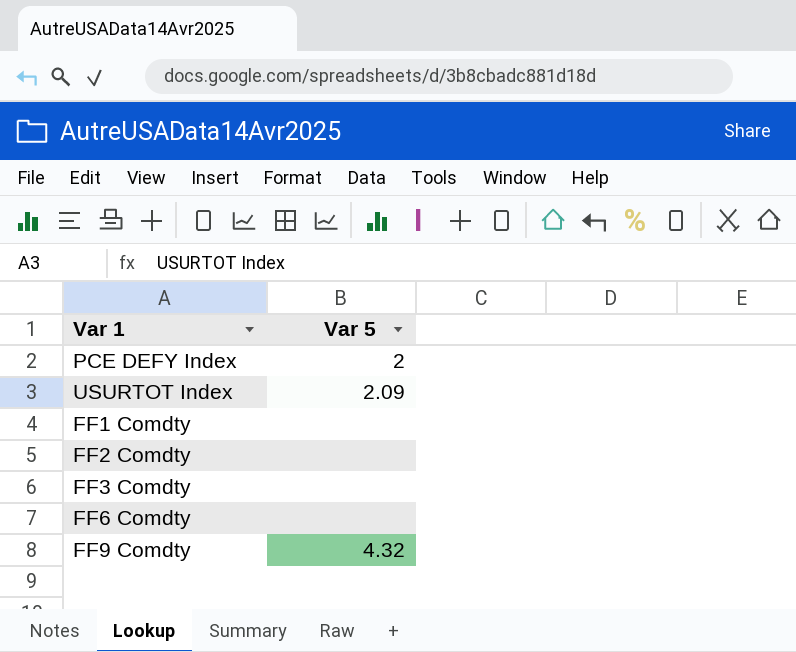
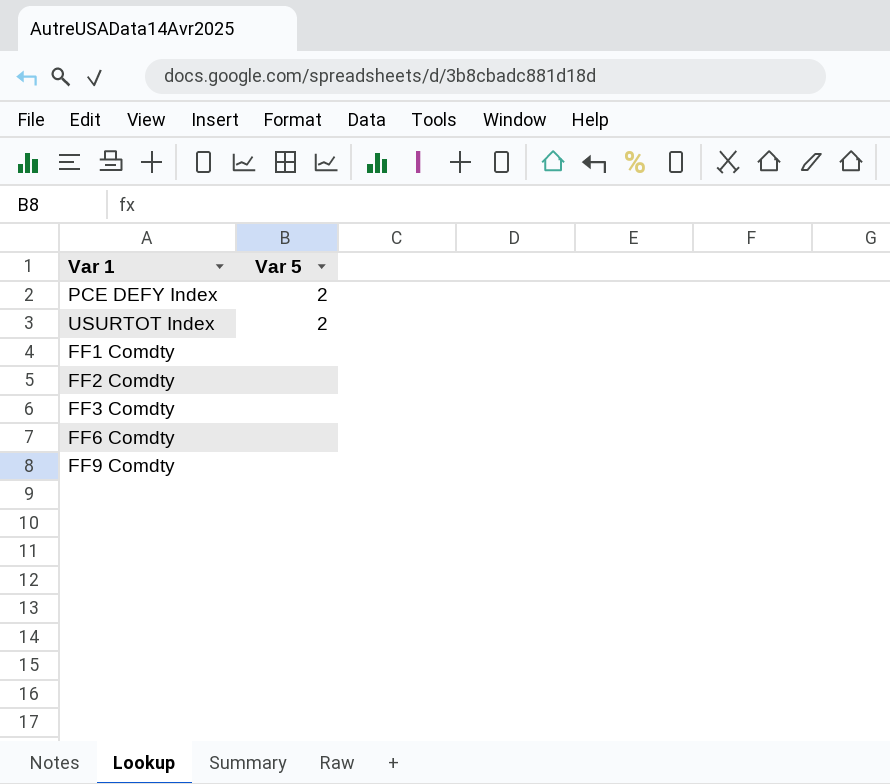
USURTOT Index | Var 5: 2.09 -> 2
FF9 Comdty | Var 5: 4.32 -> none

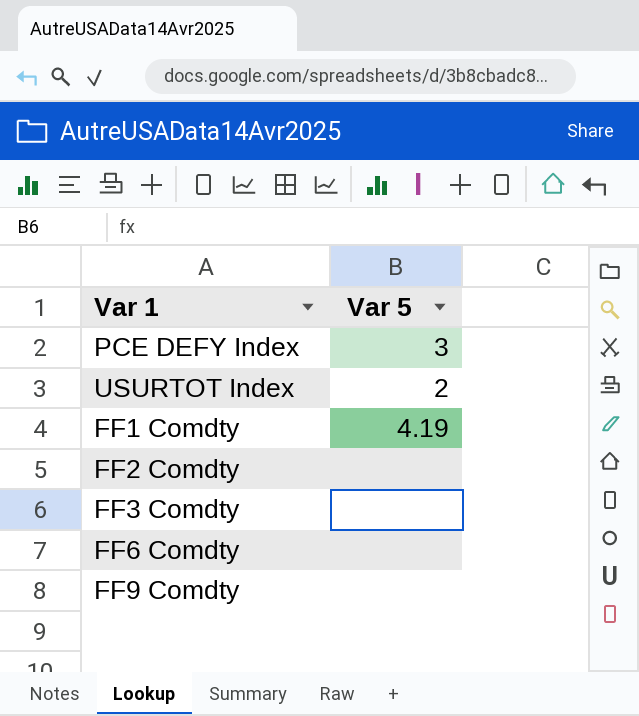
PCE DEFY Index | Var 5: 2 -> 3
FF1 Comdty | Var 5: none -> 4.19

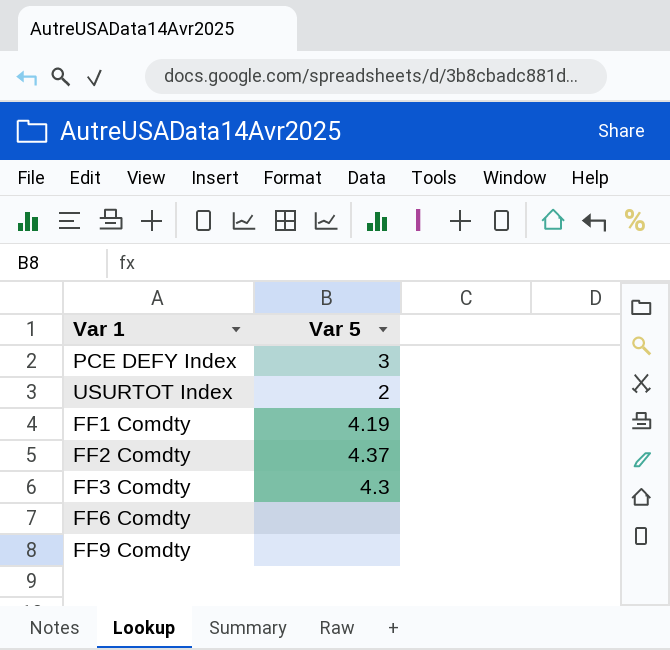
FF2 Comdty | Var 5: none -> 4.37
FF3 Comdty | Var 5: none -> 4.3

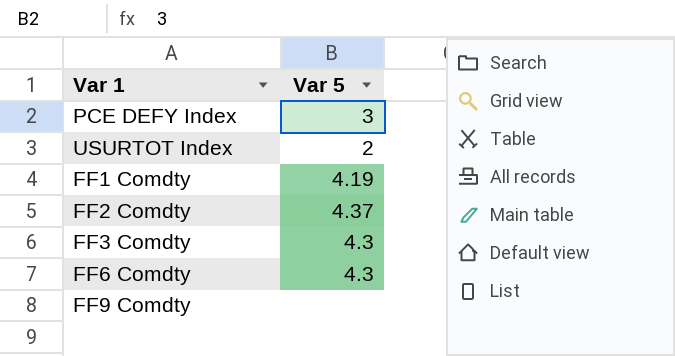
FF6 Comdty | Var 5: none -> 4.3

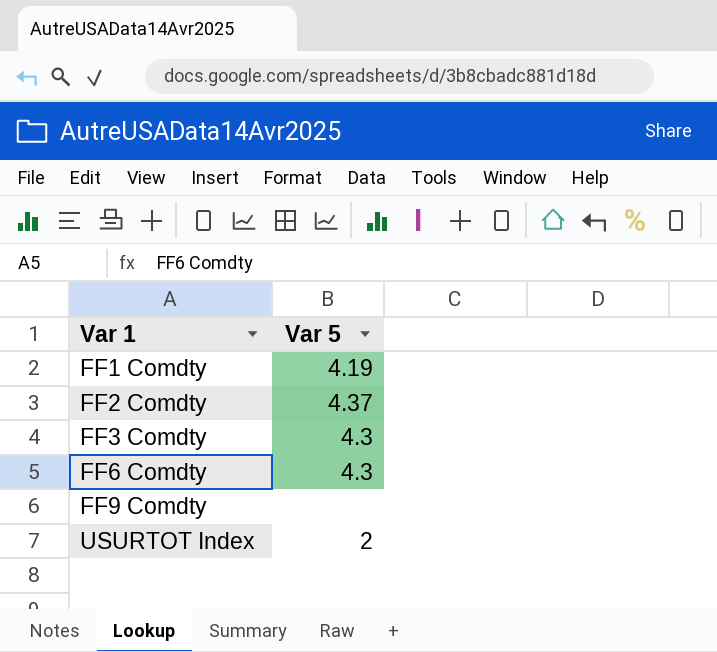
row order: none -> Var 1 ascending
row PCE DEFY Index: 3 -> none

